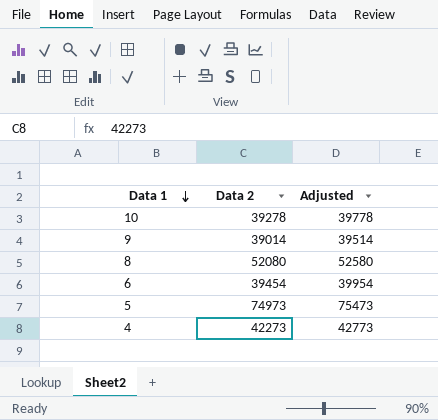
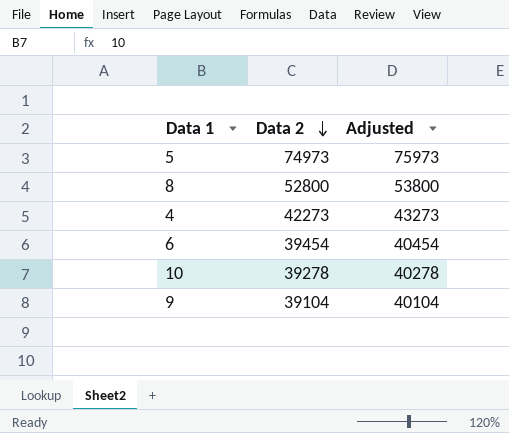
row order: Data 1 descending -> Data 2 descending
column Adjusted | formula: [Data 2] + 500 -> [Data 2] + 1000
8 | Data 2: 52080 -> 52800
9 | Data 2: 39014 -> 39104

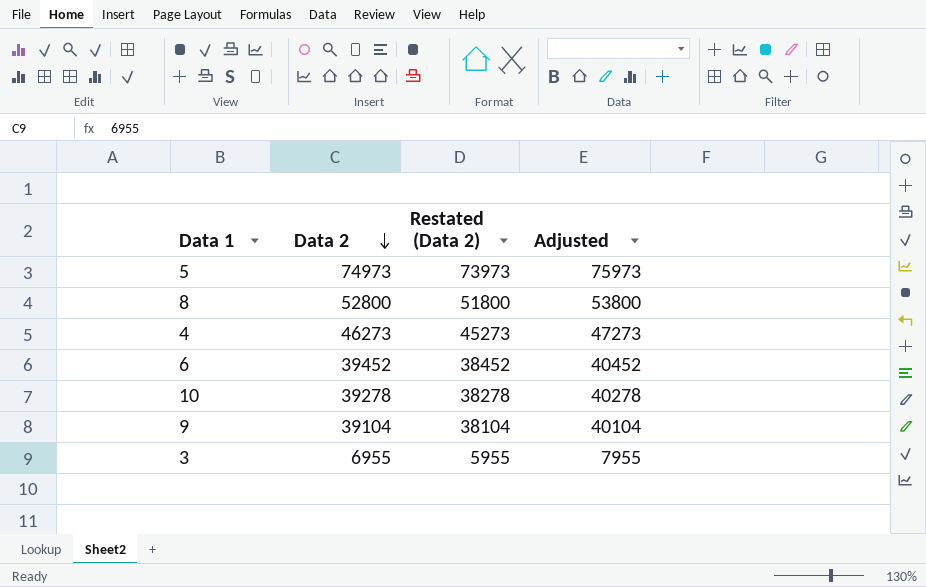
column Restated (Data 2) | formula: none -> [Data 2] - 1000
4 | Data 2: 42273 -> 46273
4 | Adjusted: 43273 -> 47273
6 | Data 2: 39454 -> 39452
6 | Adjusted: 40454 -> 40452
row 3: none -> 6955 | 5955 | 7955

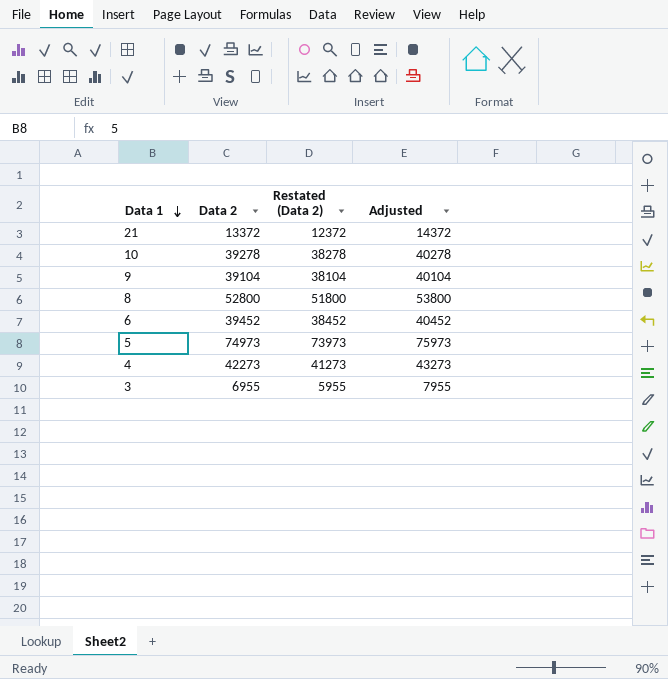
row order: Data 2 descending -> Data 1 descending
row 21: none -> 13372 | 12372 | 14372
4 | Data 2: 46273 -> 42273
4 | Restated (Data 2): 45273 -> 41273
4 | Adjusted: 47273 -> 43273

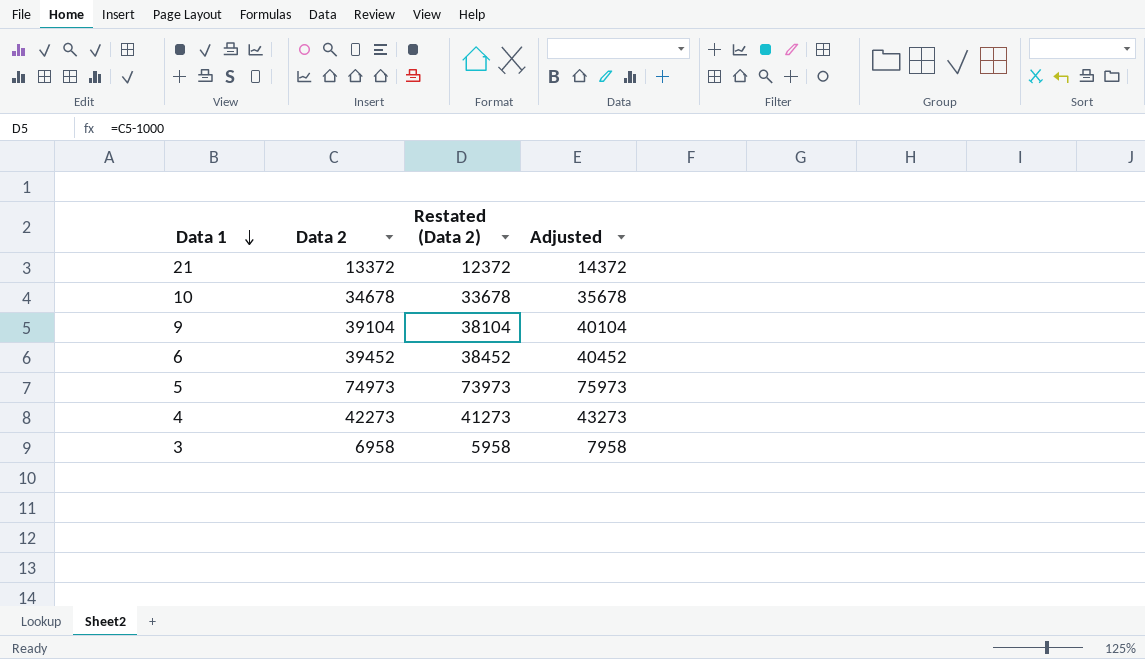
row 8: 52800 | 51800 | 53800 -> none
10 | Data 2: 39278 -> 34678
10 | Restated (Data 2): 38278 -> 33678
10 | Adjusted: 40278 -> 35678
3 | Data 2: 6955 -> 6958
3 | Restated (Data 2): 5955 -> 5958
3 | Adjusted: 7955 -> 7958

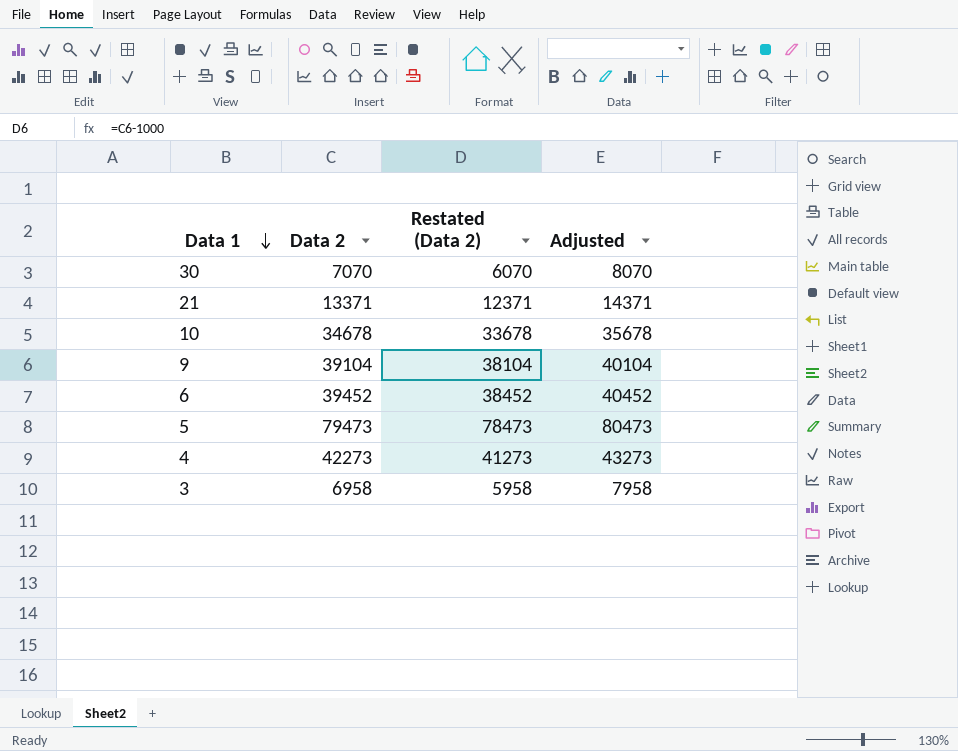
row 30: none -> 7070 | 6070 | 8070
21 | Data 2: 13372 -> 13371
21 | Restated (Data 2): 12372 -> 12371
21 | Adjusted: 14372 -> 14371
5 | Data 2: 74973 -> 79473
5 | Restated (Data 2): 73973 -> 78473
5 | Adjusted: 75973 -> 80473

